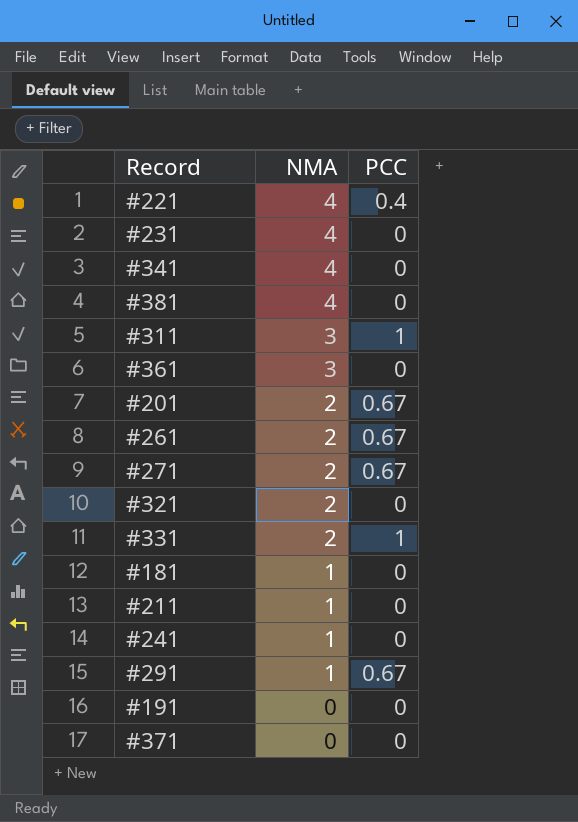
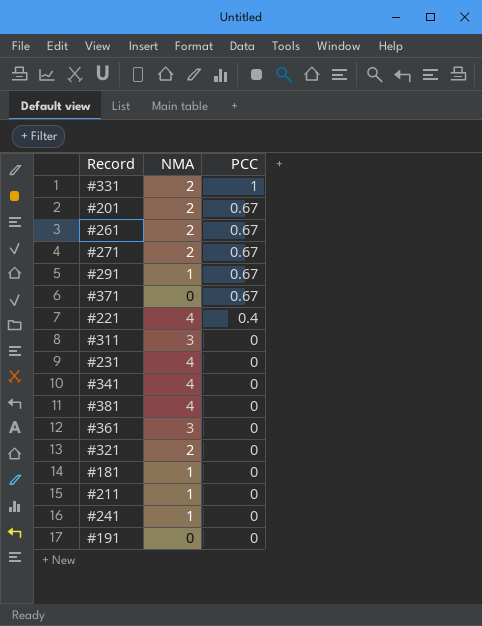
row order: NMA descending -> PCC descending
#371 | PCC: 0 -> 0.67
#311 | PCC: 1 -> 0

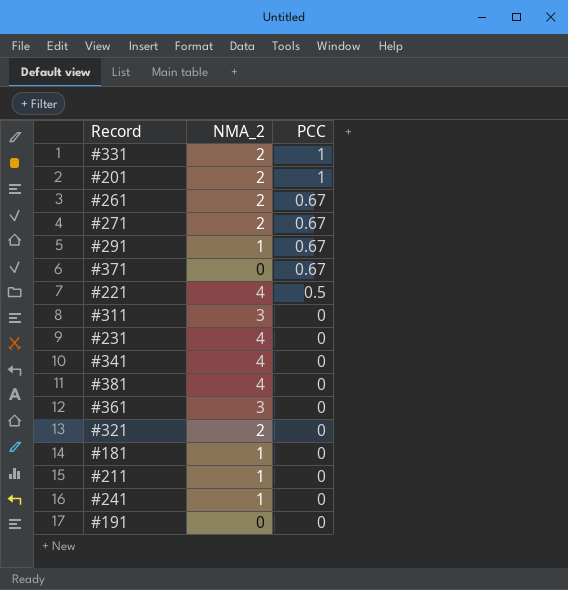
column name: NMA -> NMA_2
#201 | PCC: 0.67 -> 1
#221 | PCC: 0.4 -> 0.5

